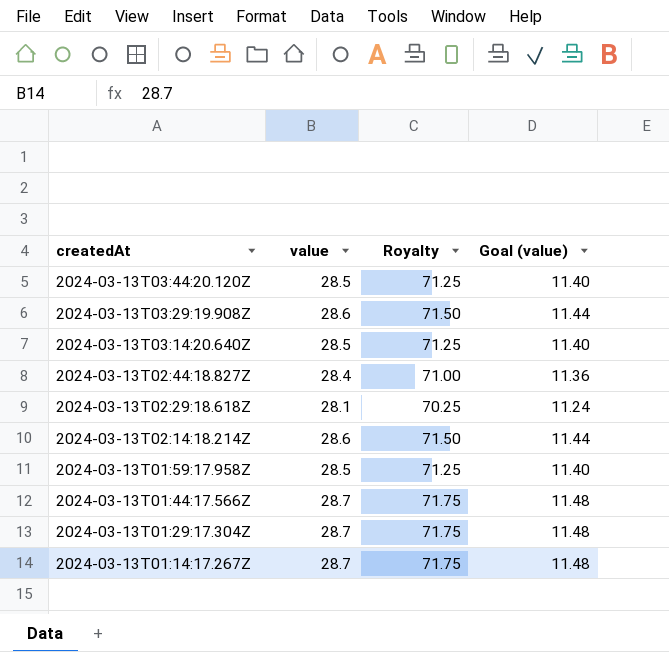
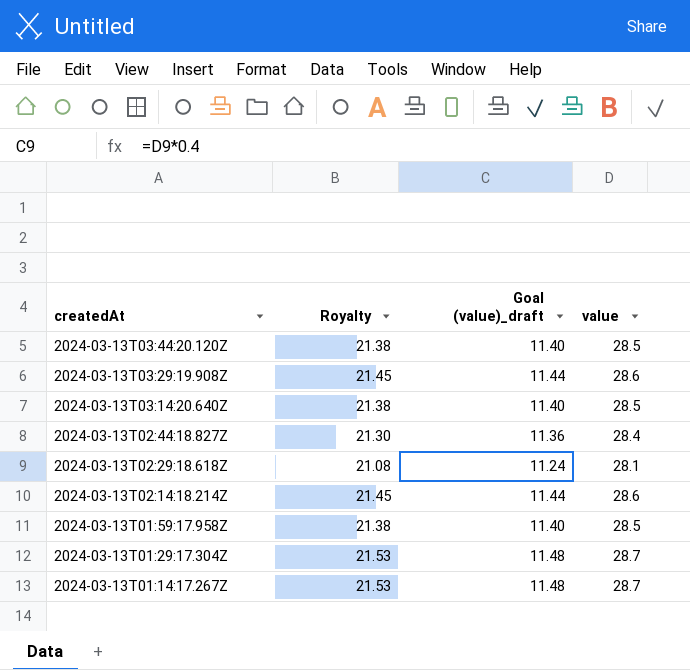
column Royalty | formula: [value] * 2.5 -> [value] * 0.75
column name: Goal (value) -> Goal (value)_draft
column value | position: 2 -> 4
row 2024-03-13T01:44:17.566Z: 28.7 | 71.75 | 11.48 -> none

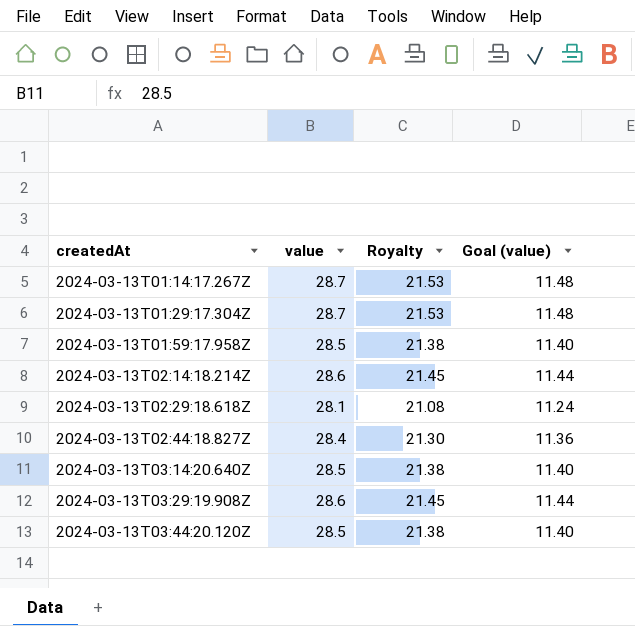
row order: createdAt descending -> createdAt ascending
column value | position: 4 -> 2
column name: Goal (value)_draft -> Goal (value)

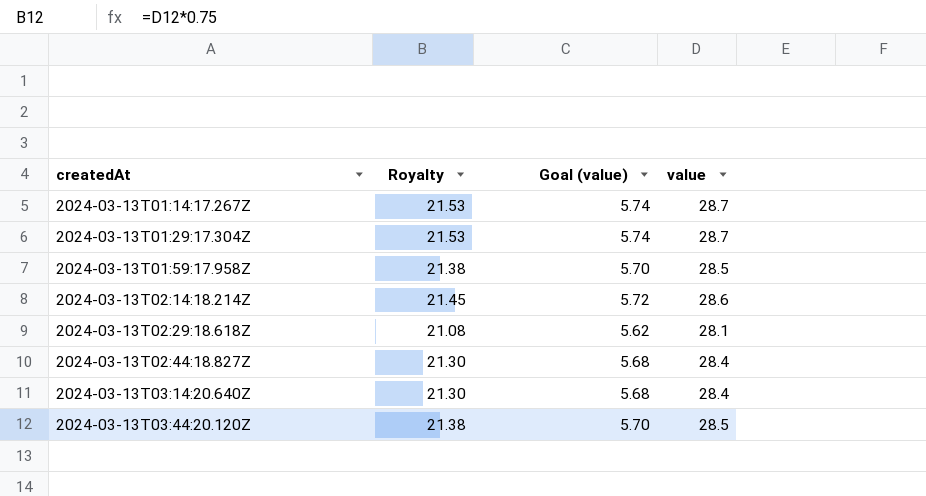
column Goal (value) | formula: [value] * 0.4 -> [value] * 0.2
column value | position: 2 -> 4
row 2024-03-13T03:29:19.908Z: 28.6 | 21.45 | 11.44 -> none
2024-03-13T03:14:20.640Z | Royalty: 21.38 -> 21.30
2024-03-13T03:14:20.640Z | value: 28.5 -> 28.4

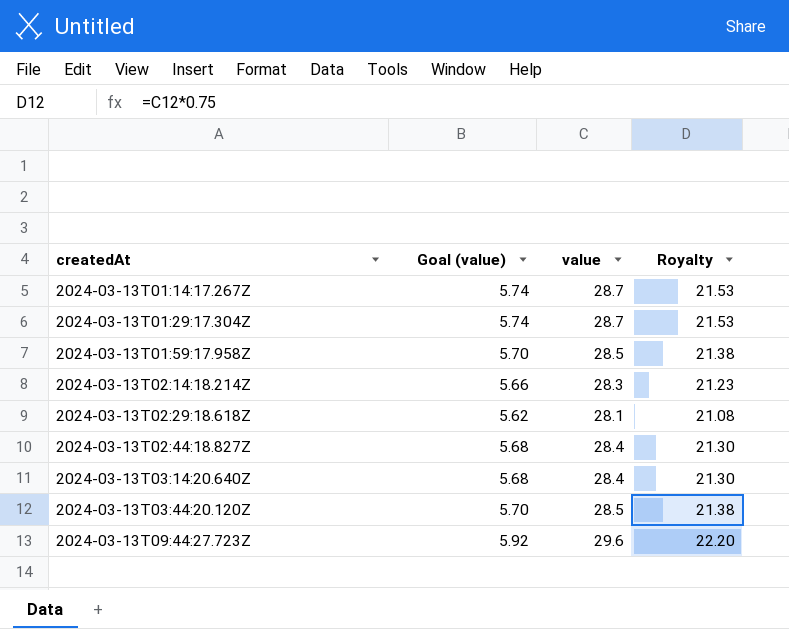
column Royalty | position: 2 -> 4
2024-03-13T02:14:18.214Z | Goal (value): 5.72 -> 5.66
2024-03-13T02:14:18.214Z | value: 28.6 -> 28.3
2024-03-13T02:14:18.214Z | Royalty: 21.45 -> 21.23
row 2024-03-13T09:44:27.723Z: none -> 5.92 | 29.6 | 22.20

